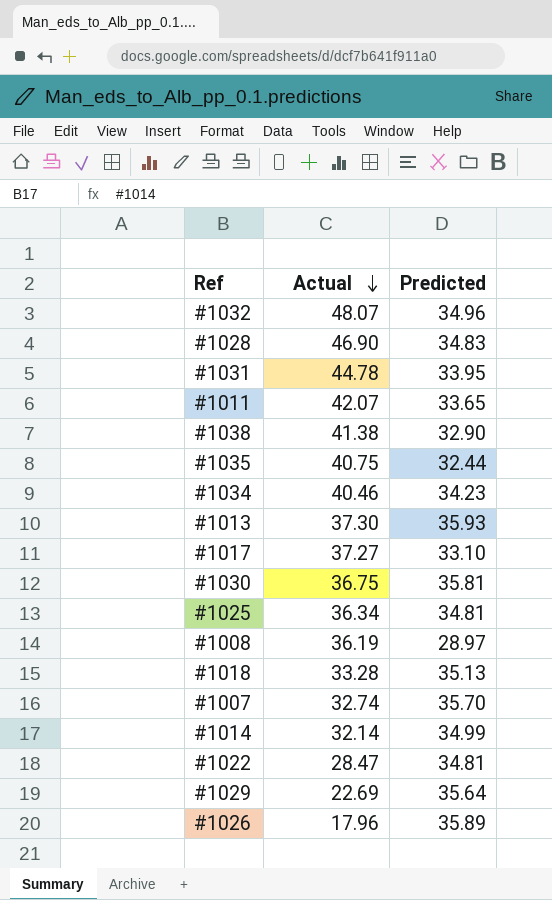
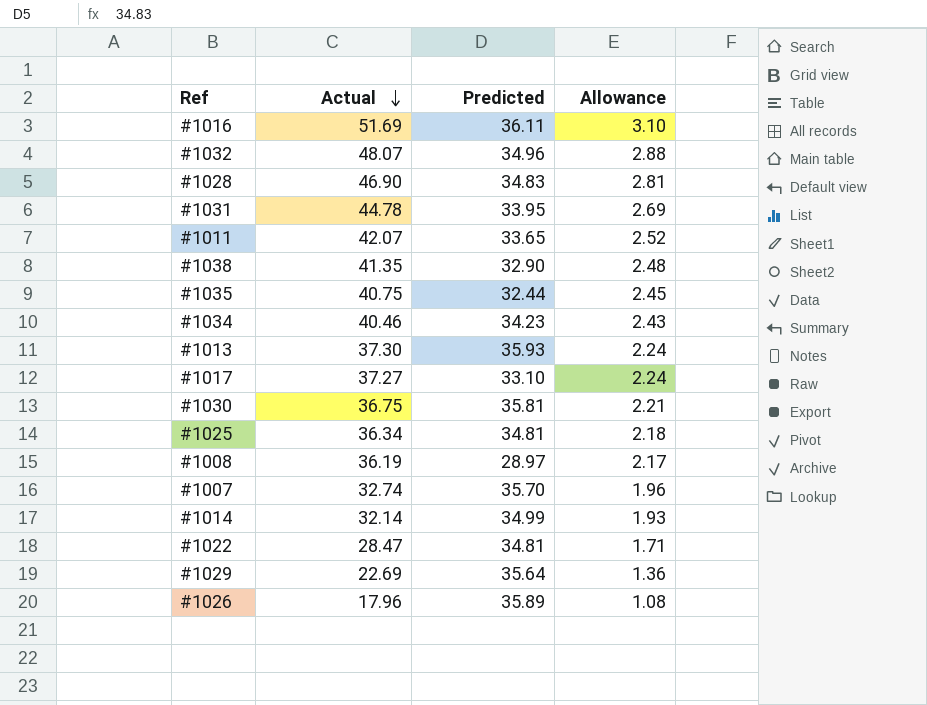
column Allowance | formula: none -> [Actual] * 0.06
row #1018: 33.28 | 35.13 -> none
row #1016: none -> 51.69 | 36.11 | 3.10
#1038 | Actual: 41.38 -> 41.35

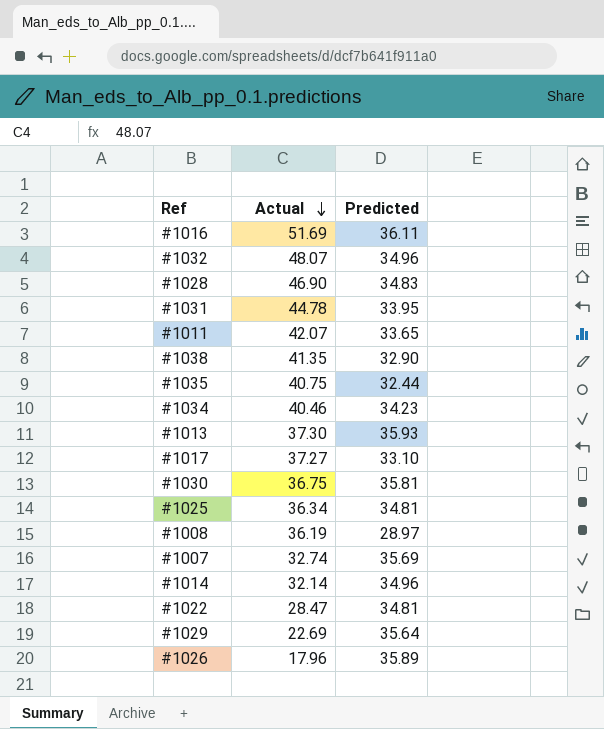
column Allowance | formula: [Actual] * 0.06 -> none
#1007 | Predicted: 35.70 -> 35.69
#1014 | Predicted: 34.99 -> 34.96

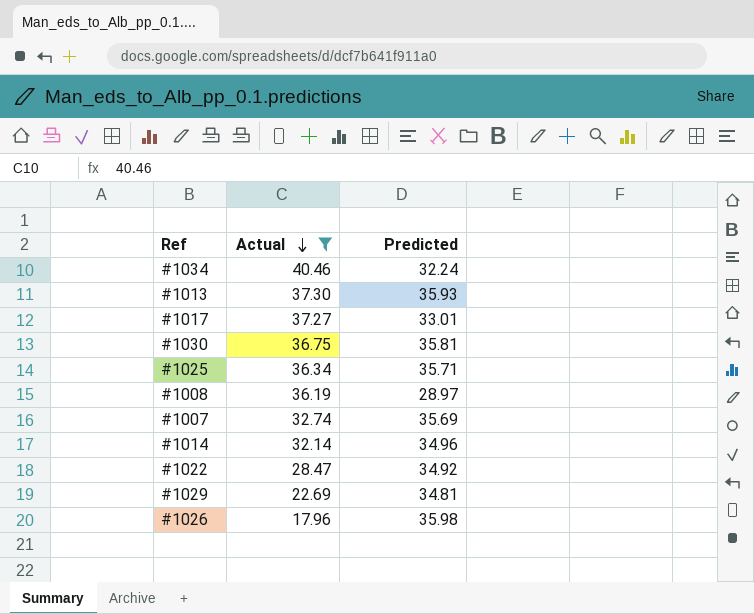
filter: none -> Actual <= 40.46
#1034 | Predicted: 34.23 -> 32.24
#1017 | Predicted: 33.10 -> 33.01
#1025 | Predicted: 34.81 -> 35.71
#1022 | Predicted: 34.81 -> 34.92
#1029 | Predicted: 35.64 -> 34.81
#1026 | Predicted: 35.89 -> 35.98

